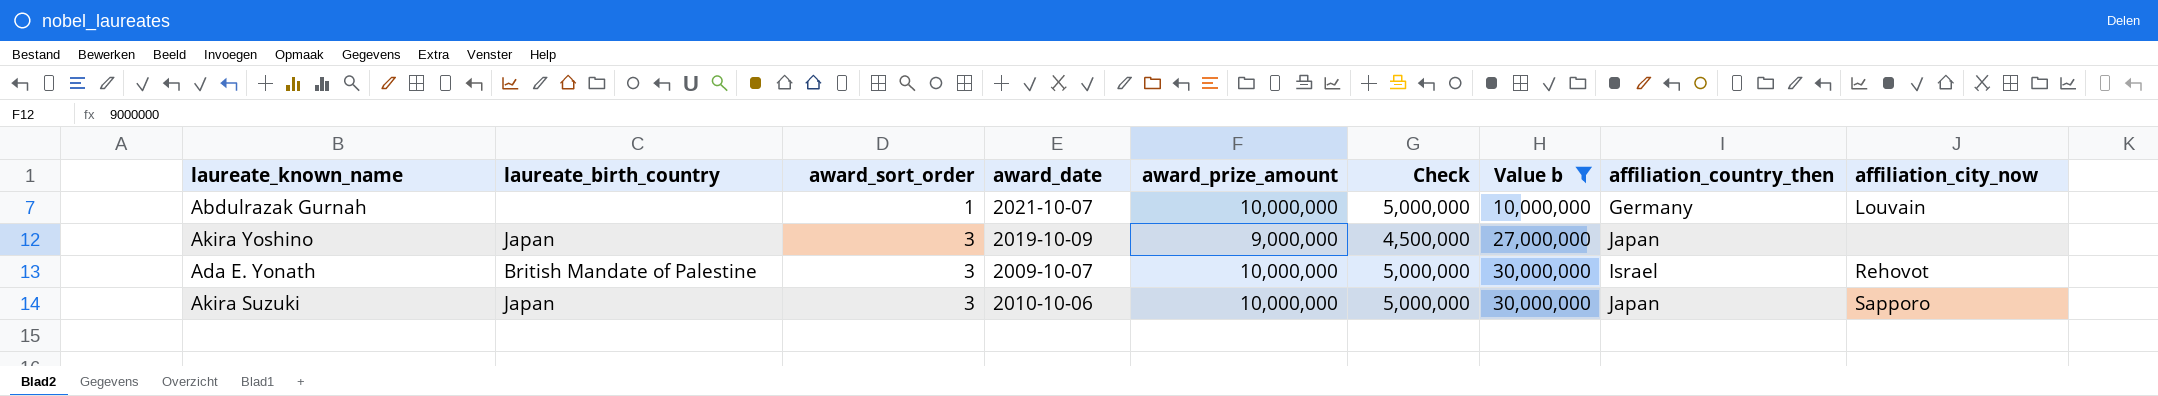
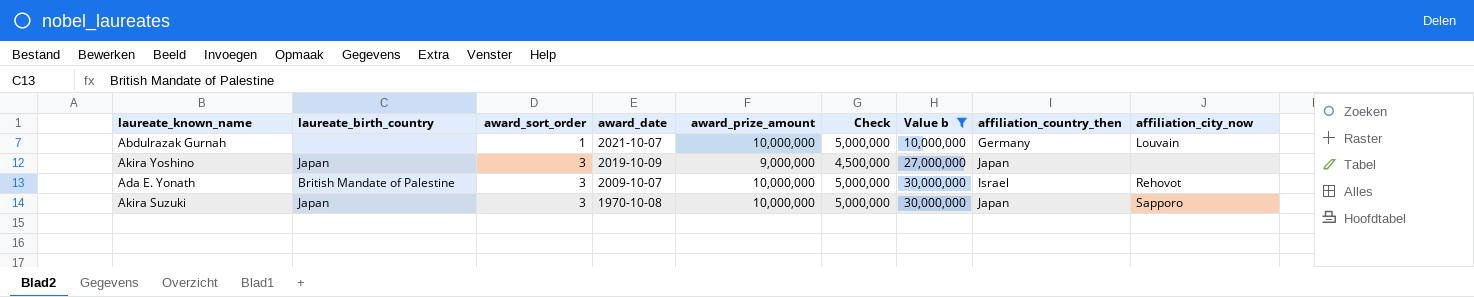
Akira Suzuki | award_date: 2010-10-06 -> 1970-10-08

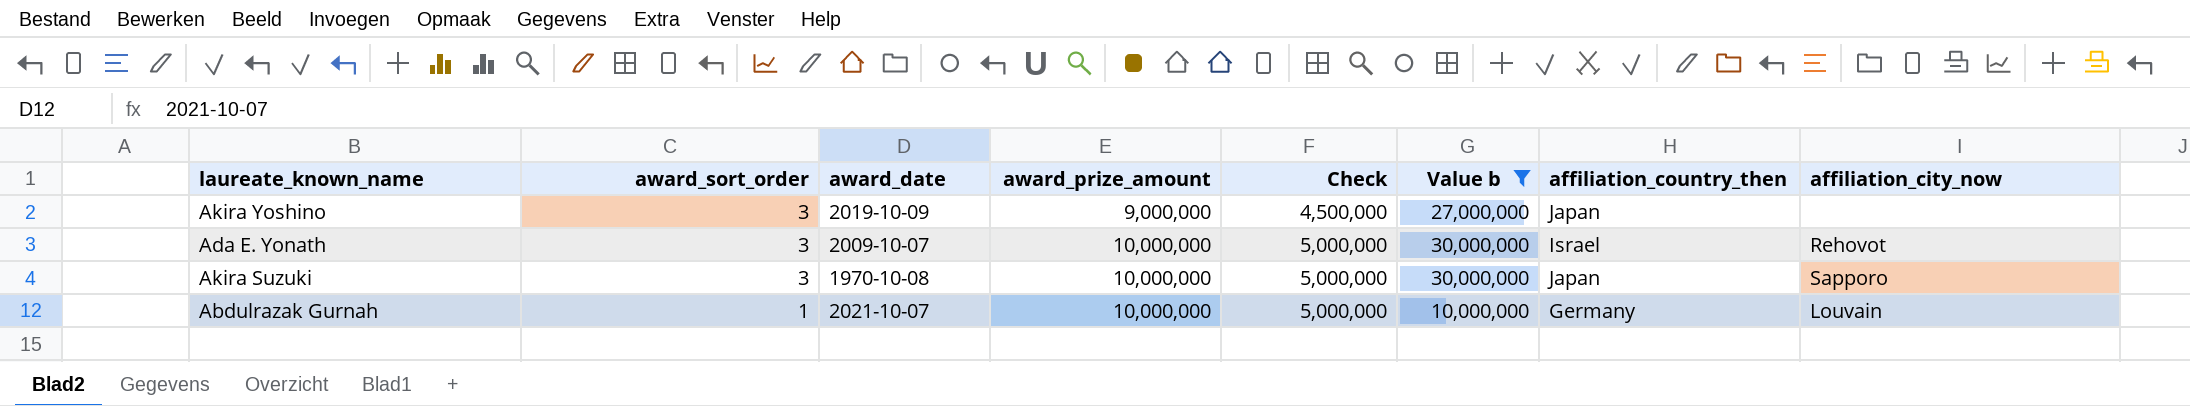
row order: award_sort_order ascending -> award_sort_order descending
column laureate_birth_country | position: 2 -> none

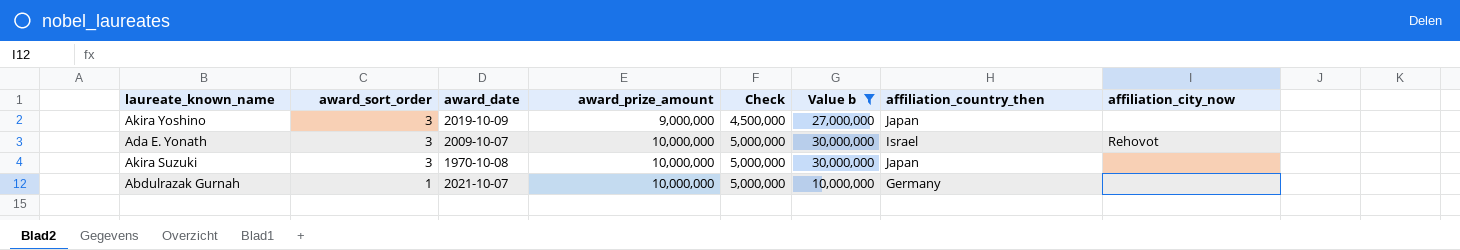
Akira Suzuki | affiliation_city_now: Sapporo -> none
Abdulrazak Gurnah | affiliation_city_now: Louvain -> none

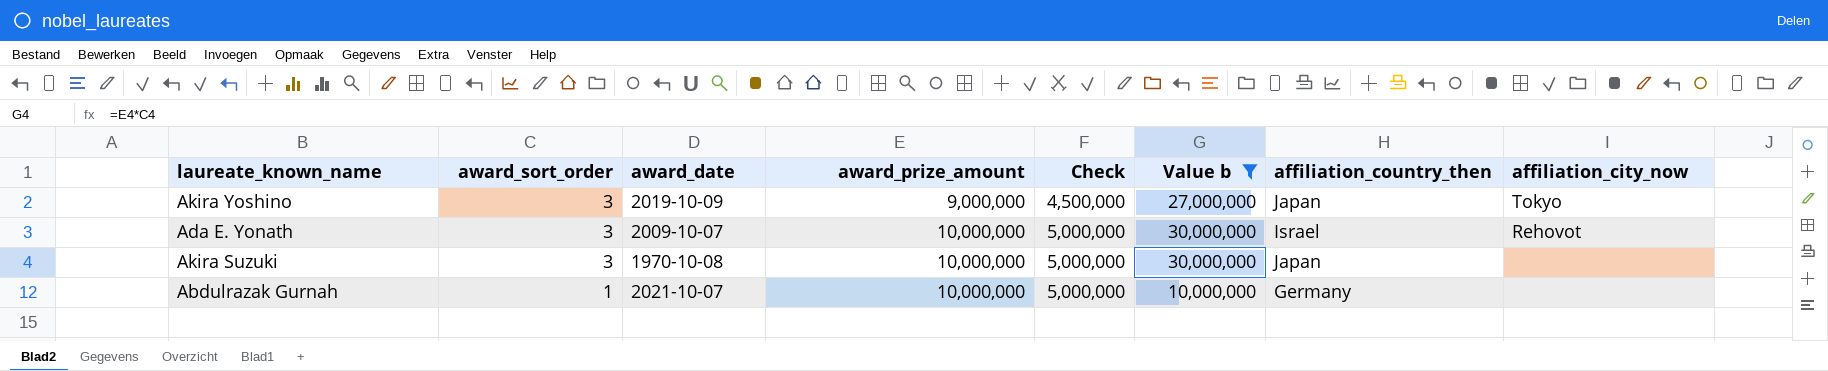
Akira Yoshino | affiliation_city_now: none -> Tokyo

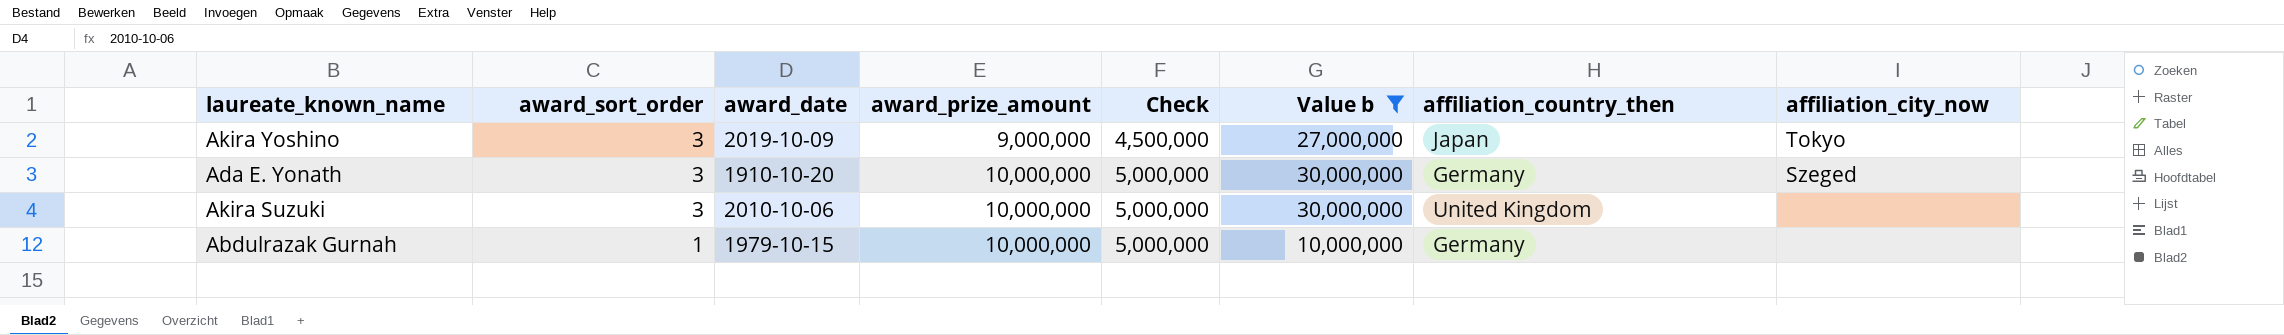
Ada E. Yonath | award_date: 2009-10-07 -> 1910-10-20
Ada E. Yonath | affiliation_country_then: Israel -> Germany
Ada E. Yonath | affiliation_city_now: Rehovot -> Szeged
Akira Suzuki | award_date: 1970-10-08 -> 2010-10-06
Akira Suzuki | affiliation_country_then: Japan -> United Kingdom
Abdulrazak Gurnah | award_date: 2021-10-07 -> 1979-10-15

